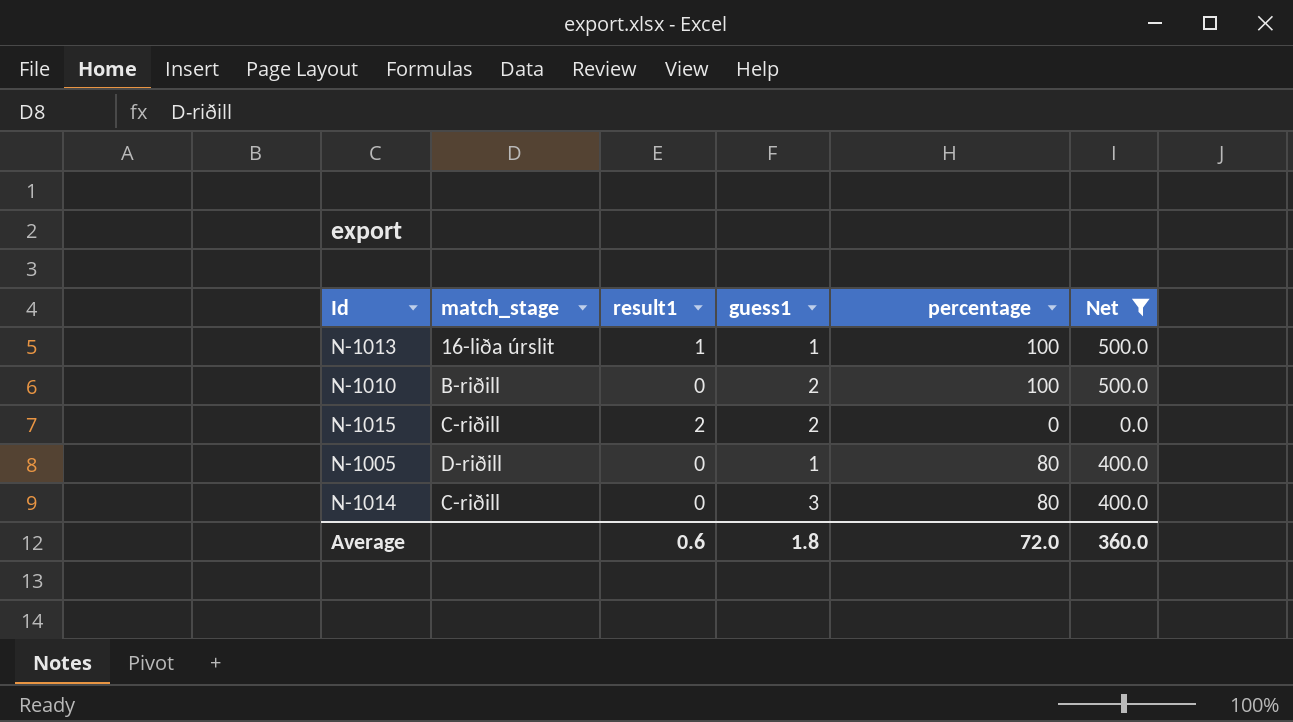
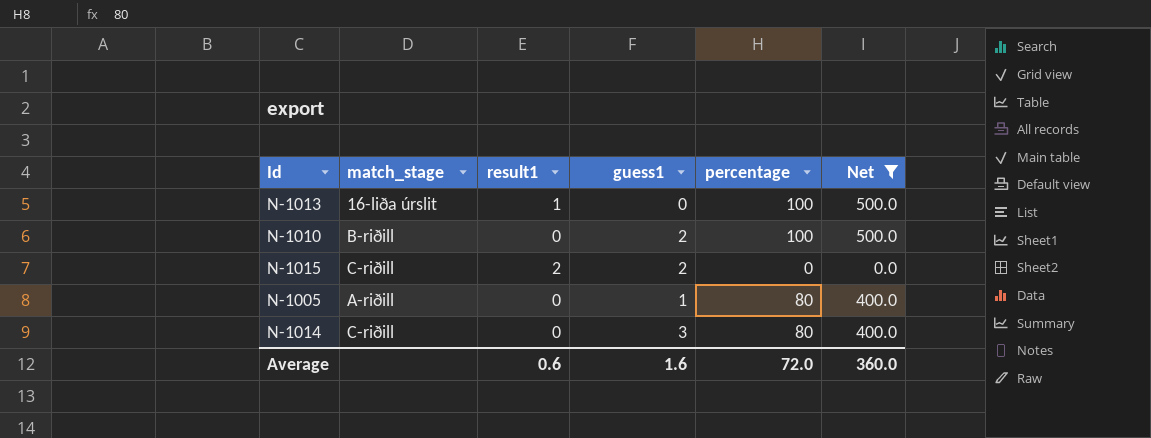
N-1013 | guess1: 1 -> 0
N-1005 | match_stage: D-riðill -> A-riðill
Average | guess1: 1.8 -> 1.6

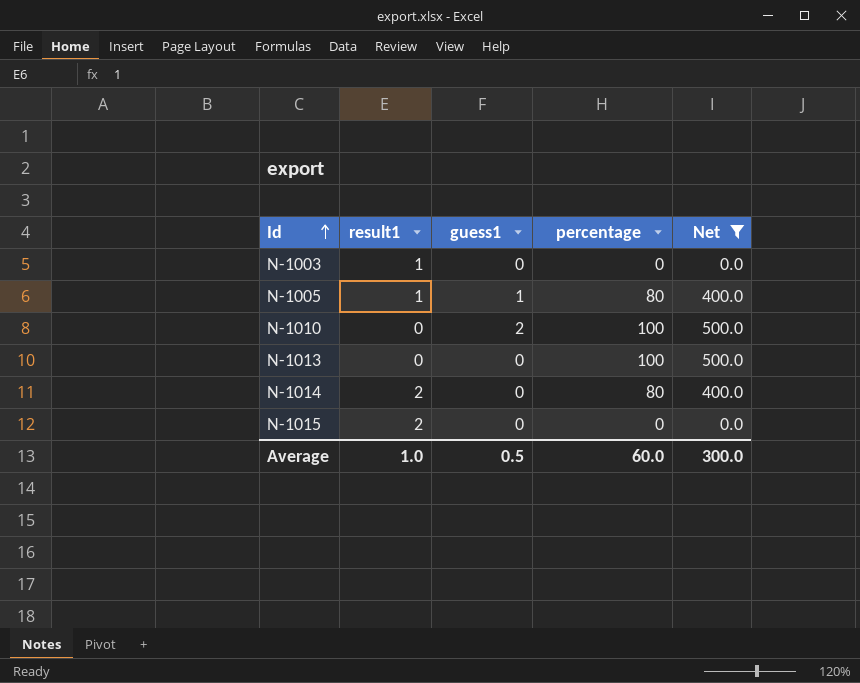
row order: none -> Id ascending
column match_stage | position: 2 -> none
row N-1003: none -> 1 | 0 | 0 | 0.0
N-1005 | result1: 0 -> 1
N-1013 | result1: 1 -> 0
N-1014 | result1: 0 -> 2
N-1014 | guess1: 3 -> 0
N-1015 | guess1: 2 -> 0
Average | result1: 0.6 -> 1.0
Average | guess1: 1.6 -> 0.5
Average | percentage: 72.0 -> 60.0
Average | Net: 360.0 -> 300.0

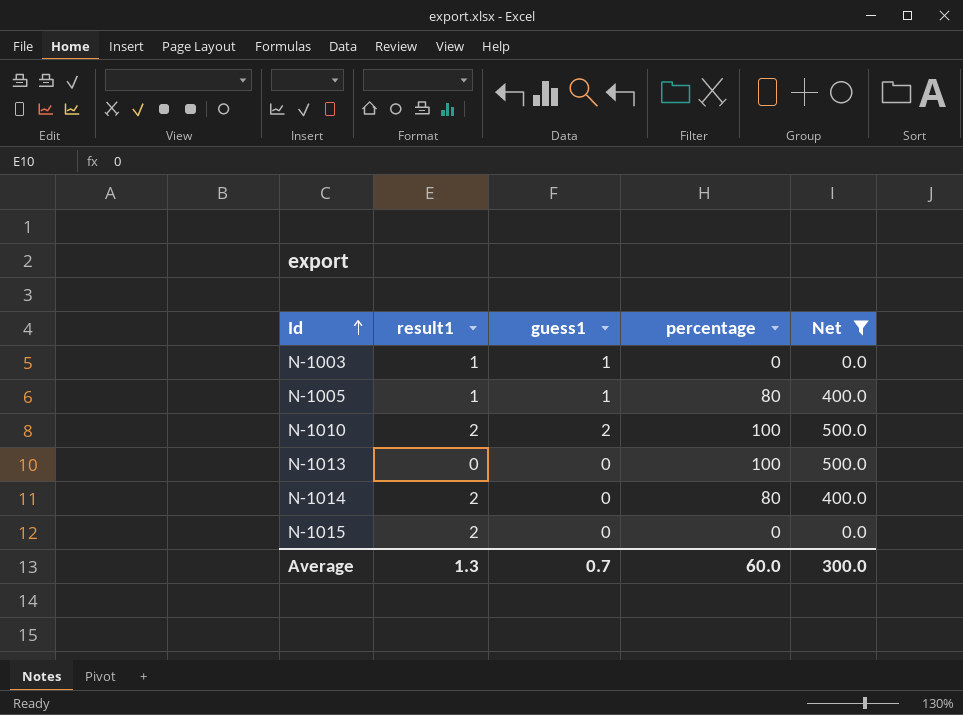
N-1003 | guess1: 0 -> 1
N-1010 | result1: 0 -> 2
Average | result1: 1.0 -> 1.3
Average | guess1: 0.5 -> 0.7

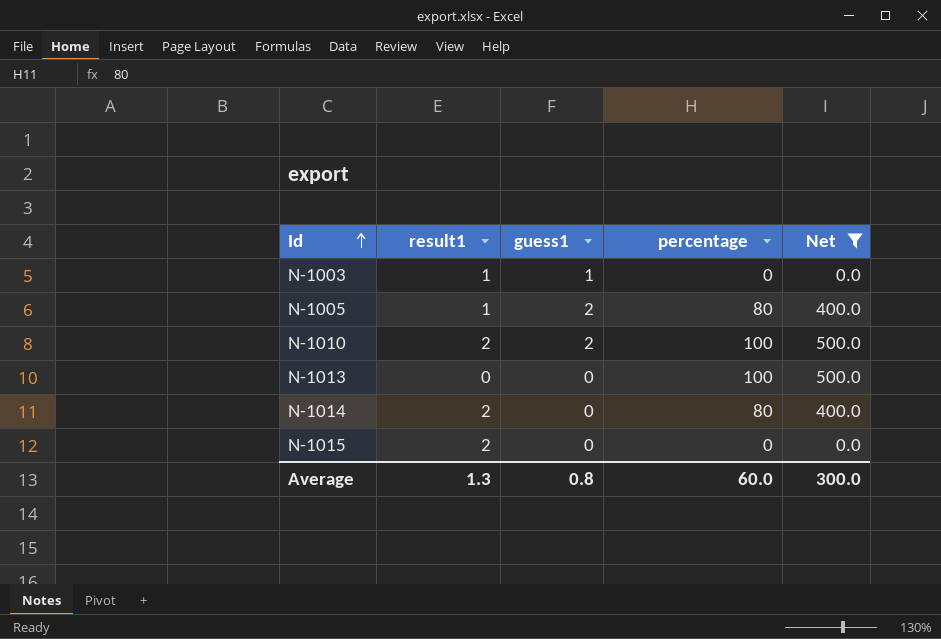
N-1005 | guess1: 1 -> 2
Average | guess1: 0.7 -> 0.8

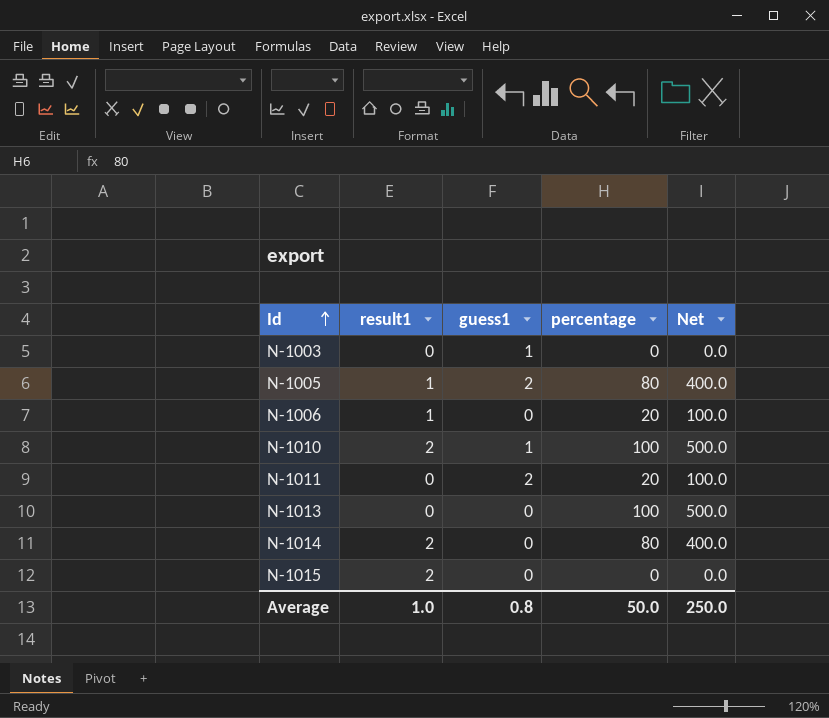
filter: Net != 100.0 -> none
N-1003 | result1: 1 -> 0
N-1010 | guess1: 2 -> 1
Average | result1: 1.3 -> 1.0
Average | percentage: 60.0 -> 50.0
Average | Net: 300.0 -> 250.0

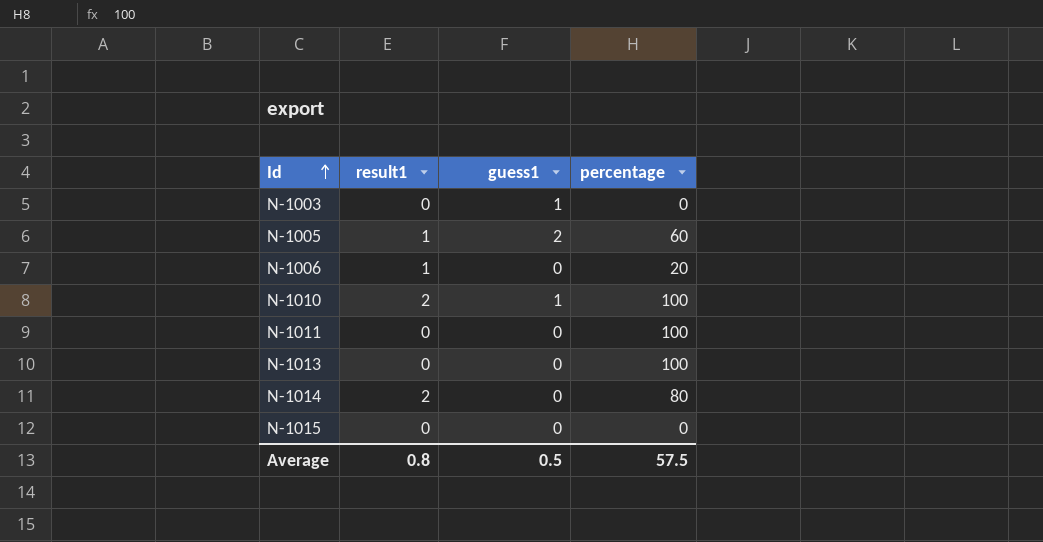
column Net | formula: [percentage] * 5 -> none
N-1005 | percentage: 80 -> 60
N-1011 | guess1: 2 -> 0
N-1011 | percentage: 20 -> 100
N-1015 | result1: 2 -> 0
Average | result1: 1.0 -> 0.8
Average | guess1: 0.8 -> 0.5
Average | percentage: 50.0 -> 57.5

